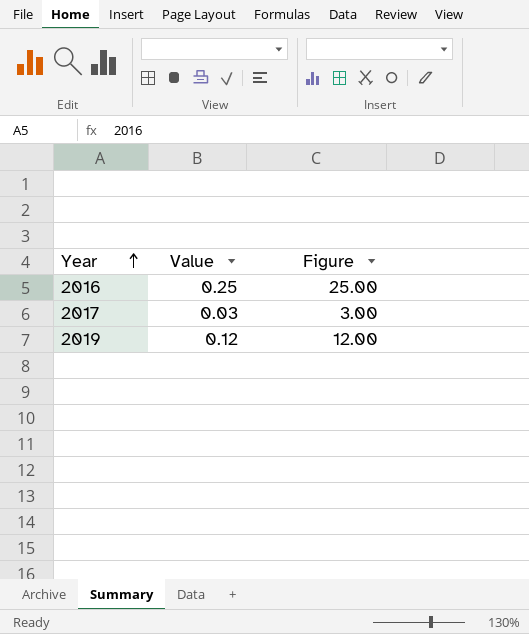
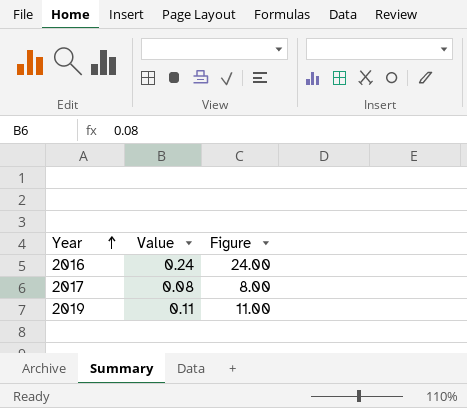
2016 | Value: 0.25 -> 0.24
2016 | Figure: 25.00 -> 24.00
2017 | Value: 0.03 -> 0.08
2017 | Figure: 3.00 -> 8.00
2019 | Value: 0.12 -> 0.11
2019 | Figure: 12.00 -> 11.00

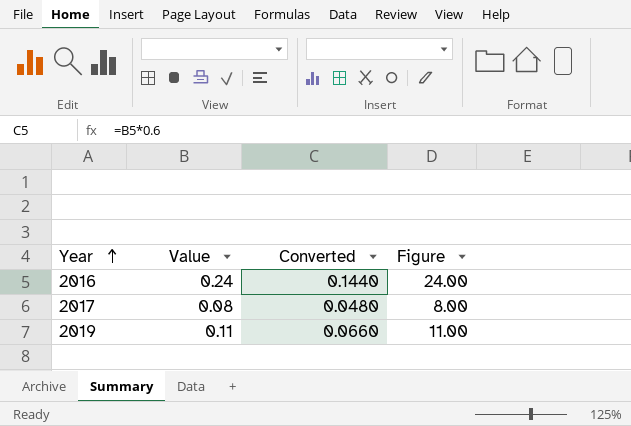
column Converted | formula: none -> [Value] * 0.6

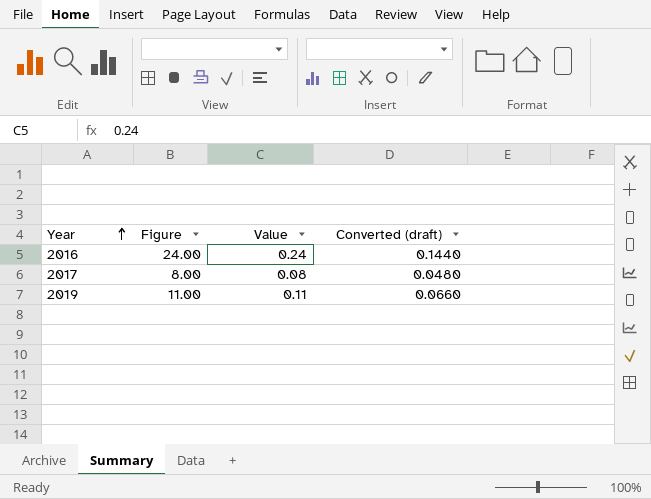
column Figure | position: 4 -> 2
column name: Converted -> Converted (draft)

